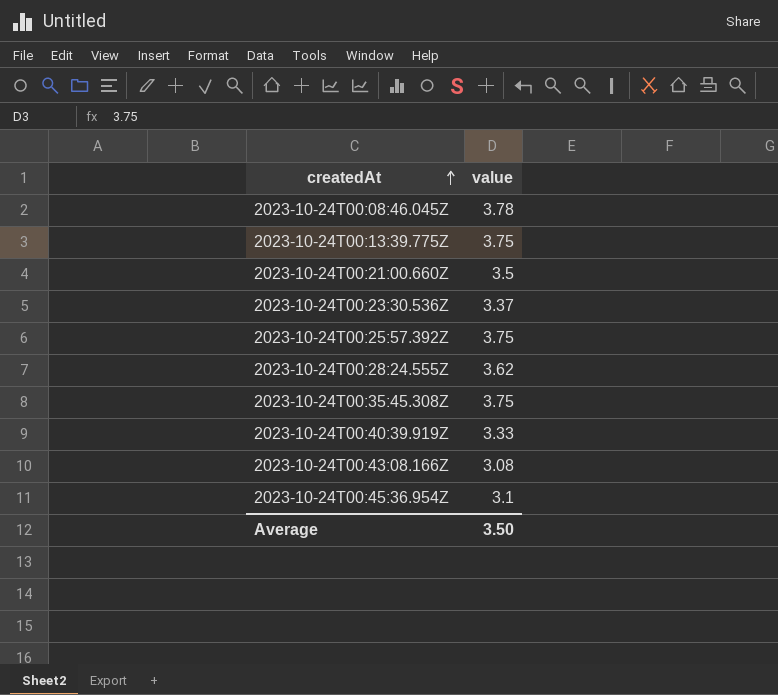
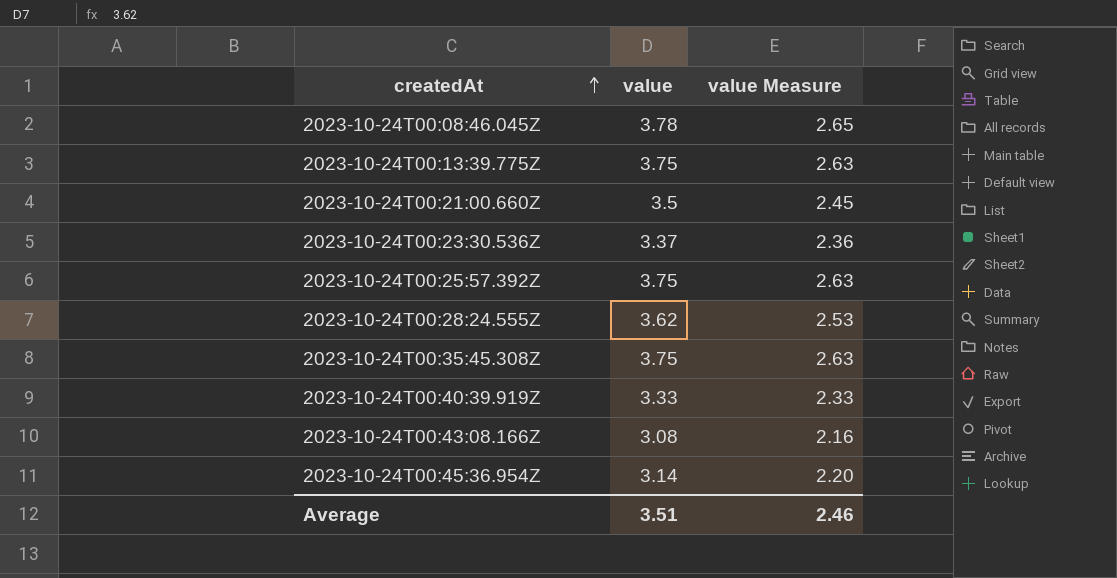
column value Measure | formula: none -> [value] * 0.7
2023-10-24T00:45:36.954Z | value: 3.1 -> 3.14
Average | value: 3.50 -> 3.51

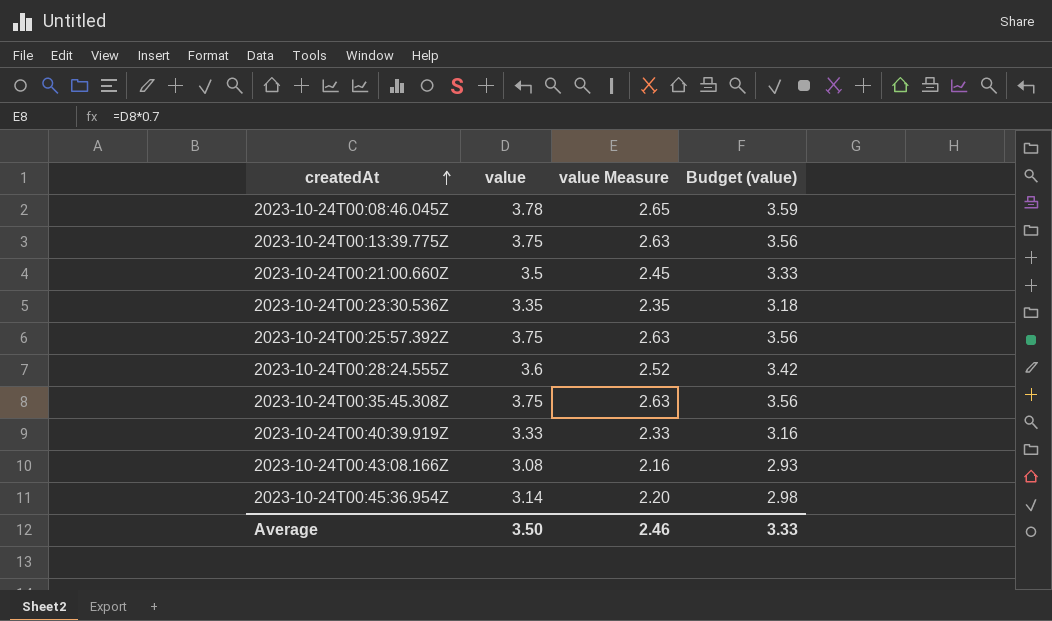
column Budget (value) | formula: none -> [value] * 0.95
2023-10-24T00:23:30.536Z | value: 3.37 -> 3.35
2023-10-24T00:23:30.536Z | value Measure: 2.36 -> 2.35
2023-10-24T00:28:24.555Z | value: 3.62 -> 3.6
2023-10-24T00:28:24.555Z | value Measure: 2.53 -> 2.52
Average | value: 3.51 -> 3.50

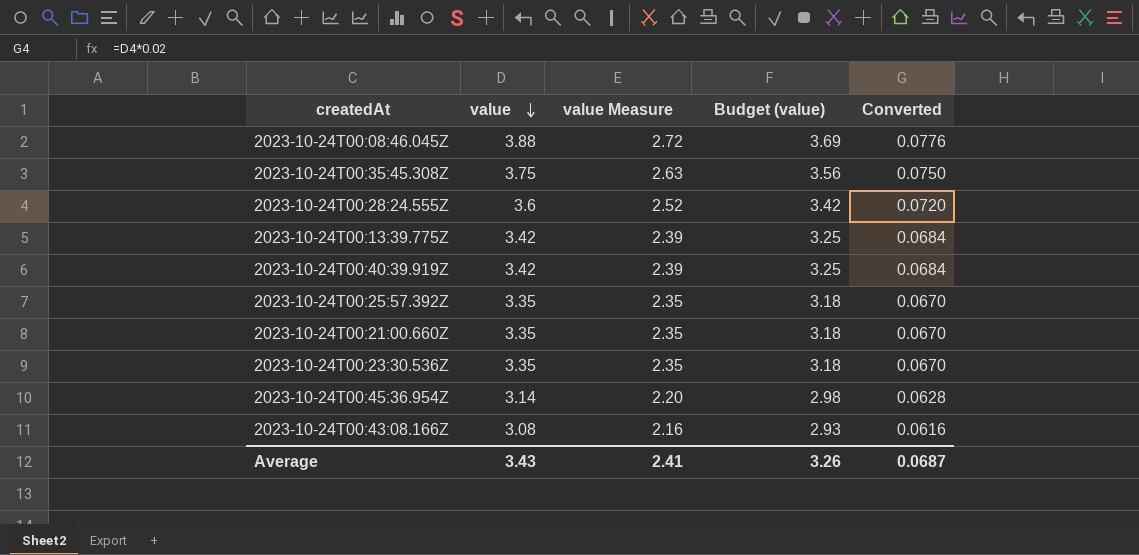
row order: createdAt ascending -> value descending
column Converted | formula: none -> [value] * 0.02
2023-10-24T00:08:46.045Z | value: 3.78 -> 3.88
2023-10-24T00:08:46.045Z | value Measure: 2.65 -> 2.72
2023-10-24T00:08:46.045Z | Budget (value): 3.59 -> 3.69
2023-10-24T00:13:39.775Z | value: 3.75 -> 3.42
2023-10-24T00:13:39.775Z | value Measure: 2.63 -> 2.39
2023-10-24T00:13:39.775Z | Budget (value): 3.56 -> 3.25
2023-10-24T00:40:39.919Z | value: 3.33 -> 3.42
2023-10-24T00:40:39.919Z | value Measure: 2.33 -> 2.39
2023-10-24T00:40:39.919Z | Budget (value): 3.16 -> 3.25
2023-10-24T00:25:57.392Z | value: 3.75 -> 3.35
2023-10-24T00:25:57.392Z | value Measure: 2.63 -> 2.35
2023-10-24T00:25:57.392Z | Budget (value): 3.56 -> 3.18
2023-10-24T00:21:00.660Z | value: 3.5 -> 3.35
2023-10-24T00:21:00.660Z | value Measure: 2.45 -> 2.35
2023-10-24T00:21:00.660Z | Budget (value): 3.33 -> 3.18
Average | value: 3.50 -> 3.43
Average | value Measure: 2.46 -> 2.41
Average | Budget (value): 3.33 -> 3.26

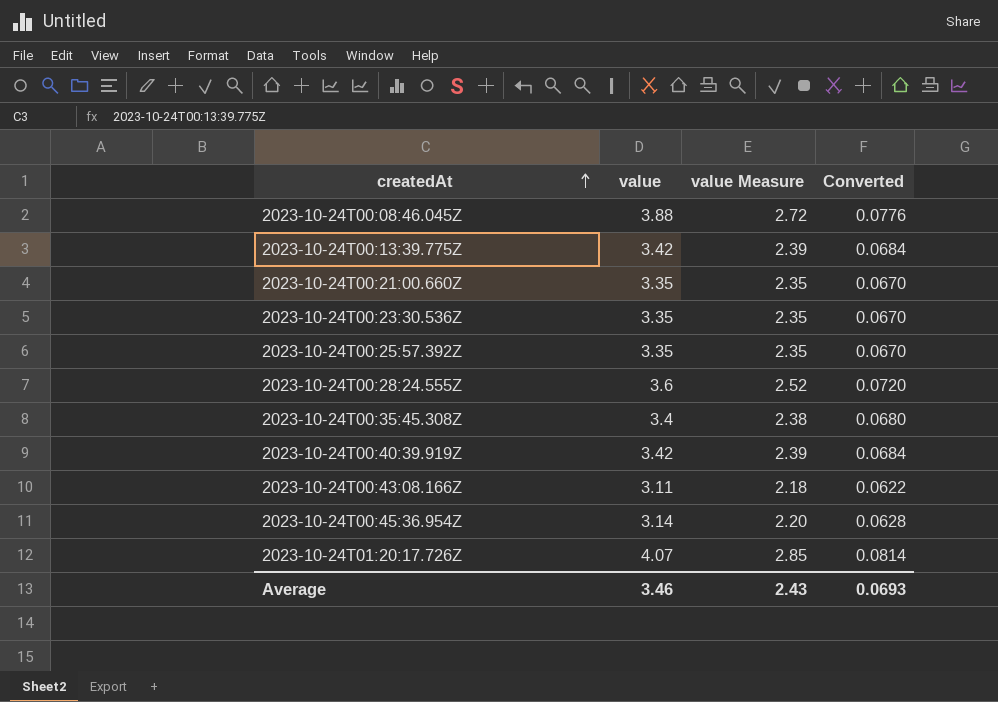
row order: value descending -> createdAt ascending
column Budget (value) | formula: [value] * 0.95 -> none
2023-10-24T00:35:45.308Z | value: 3.75 -> 3.4
2023-10-24T00:35:45.308Z | value Measure: 2.63 -> 2.38
2023-10-24T00:35:45.308Z | Converted: 0.0750 -> 0.0680
2023-10-24T00:43:08.166Z | value: 3.08 -> 3.11
2023-10-24T00:43:08.166Z | value Measure: 2.16 -> 2.18
2023-10-24T00:43:08.166Z | Converted: 0.0616 -> 0.0622
row 2023-10-24T01:20:17.726Z: none -> 4.07 | 2.85 | 0.0814
Average | value: 3.43 -> 3.46
Average | value Measure: 2.41 -> 2.43
Average | Converted: 0.0687 -> 0.0693

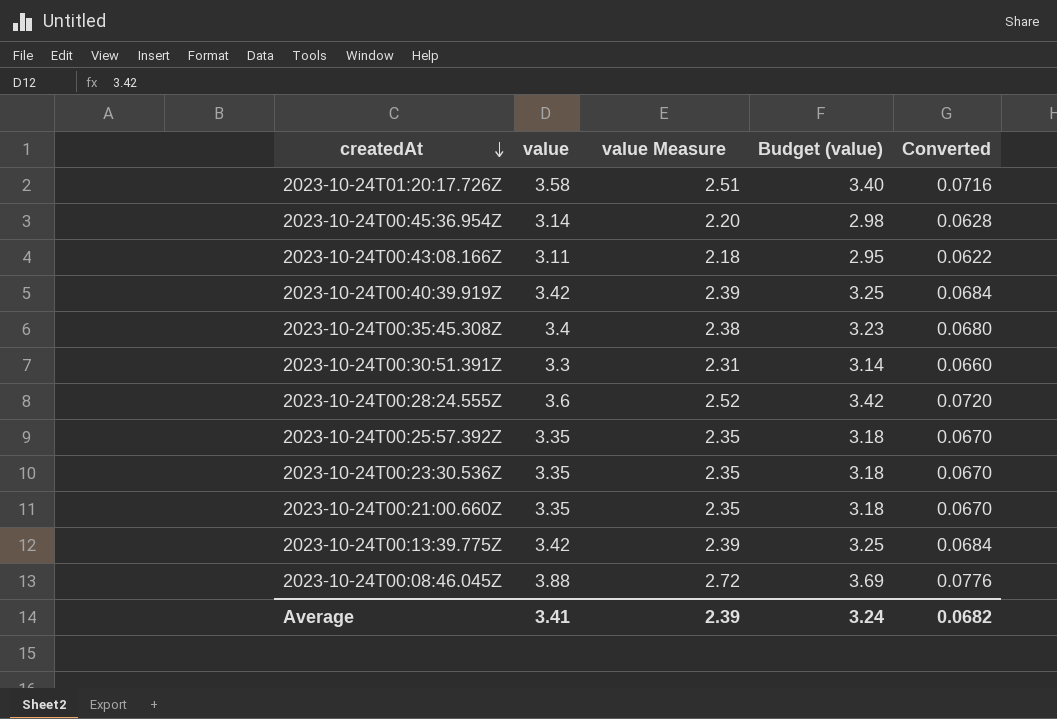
row order: createdAt ascending -> createdAt descending
column Budget (value) | formula: none -> [value] * 0.95
2023-10-24T01:20:17.726Z | value: 4.07 -> 3.58
2023-10-24T01:20:17.726Z | value Measure: 2.85 -> 2.51
2023-10-24T01:20:17.726Z | Converted: 0.0814 -> 0.0716
row 2023-10-24T00:30:51.391Z: none -> 3.3 | 2.31 | 3.14 | 0.0660
Average | value: 3.46 -> 3.41
Average | value Measure: 2.43 -> 2.39
Average | Converted: 0.0693 -> 0.0682

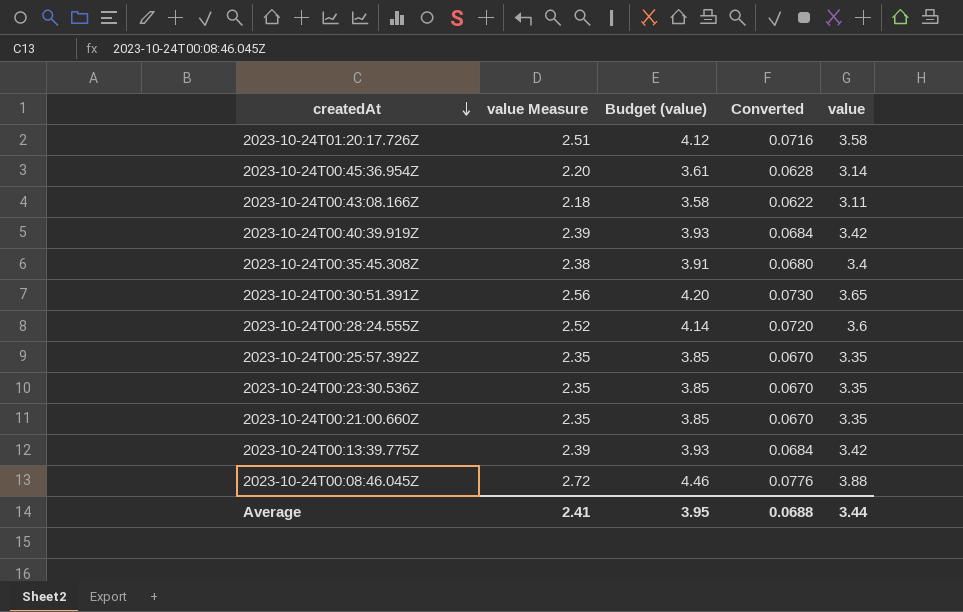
column Budget (value) | formula: [value] * 0.95 -> [value] * 1.15
column value | position: 2 -> 5
2023-10-24T00:30:51.391Z | value Measure: 2.31 -> 2.56
2023-10-24T00:30:51.391Z | Converted: 0.0660 -> 0.0730
2023-10-24T00:30:51.391Z | value: 3.3 -> 3.65
Average | value Measure: 2.39 -> 2.41
Average | Budget (value): 3.24 -> 3.95
Average | Converted: 0.0682 -> 0.0688
Average | value: 3.41 -> 3.44

